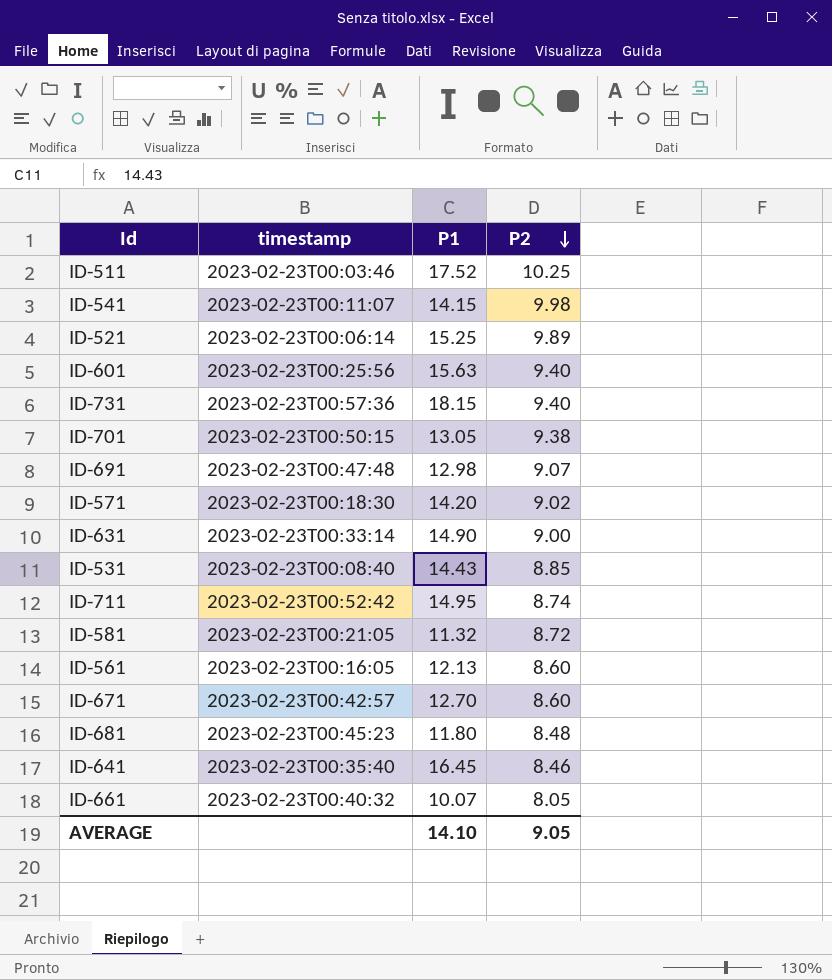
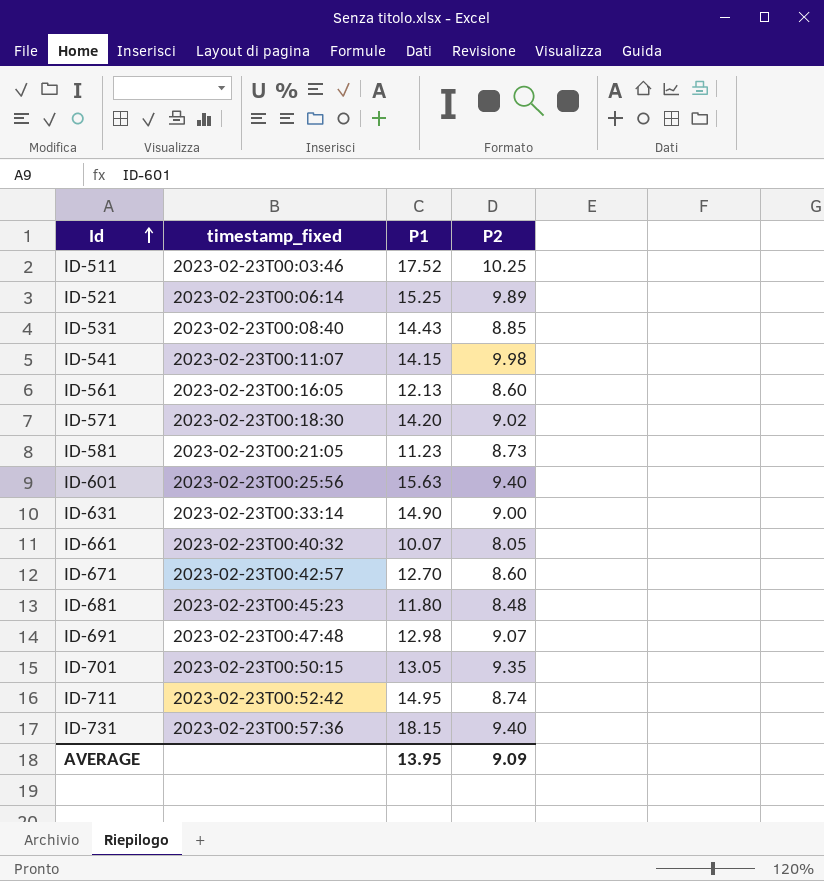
row order: P2 descending -> Id ascending
column name: timestamp -> timestamp_fixed
row ID-641: 2023-02-23T00:35:40 | 16.45 | 8.46 -> none
ID-581 | P1: 11.32 -> 11.23
ID-581 | P2: 8.72 -> 8.73
ID-701 | P2: 9.38 -> 9.35
AVERAGE | P1: 14.10 -> 13.95
AVERAGE | P2: 9.05 -> 9.09

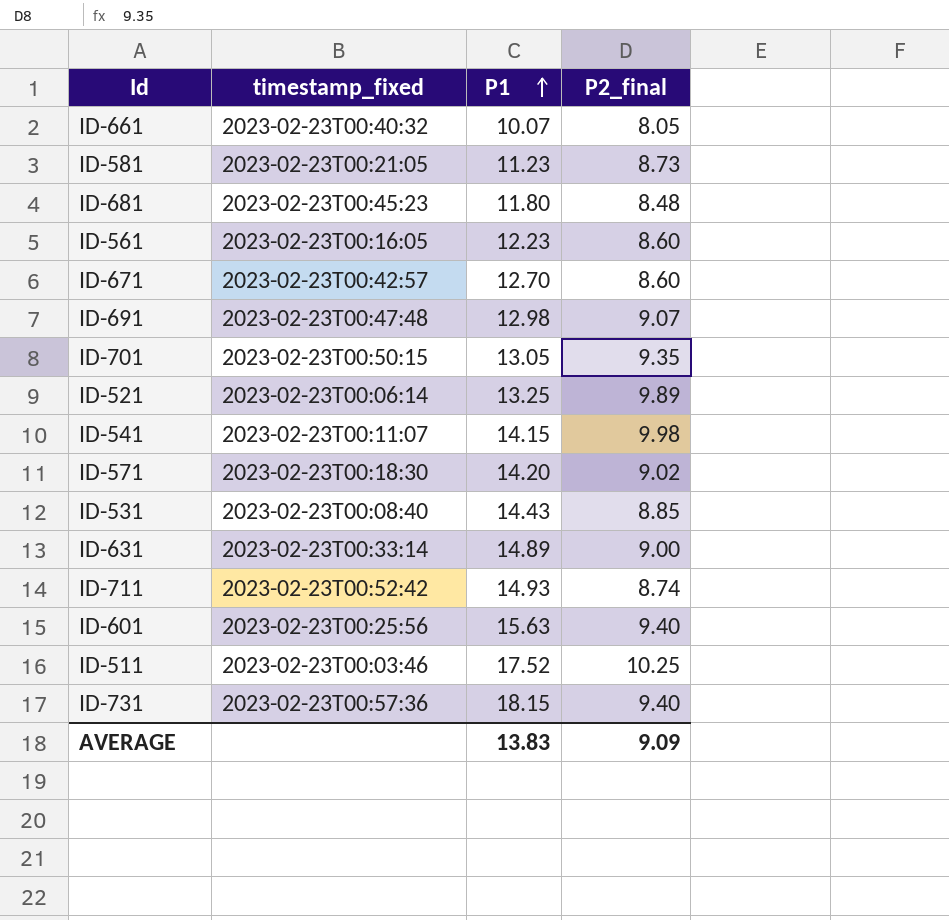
row order: Id ascending -> P1 ascending
column name: P2 -> P2_final
ID-561 | P1: 12.13 -> 12.23
ID-521 | P1: 15.25 -> 13.25
ID-631 | P1: 14.90 -> 14.89
ID-711 | P1: 14.95 -> 14.93
AVERAGE | P1: 13.95 -> 13.83

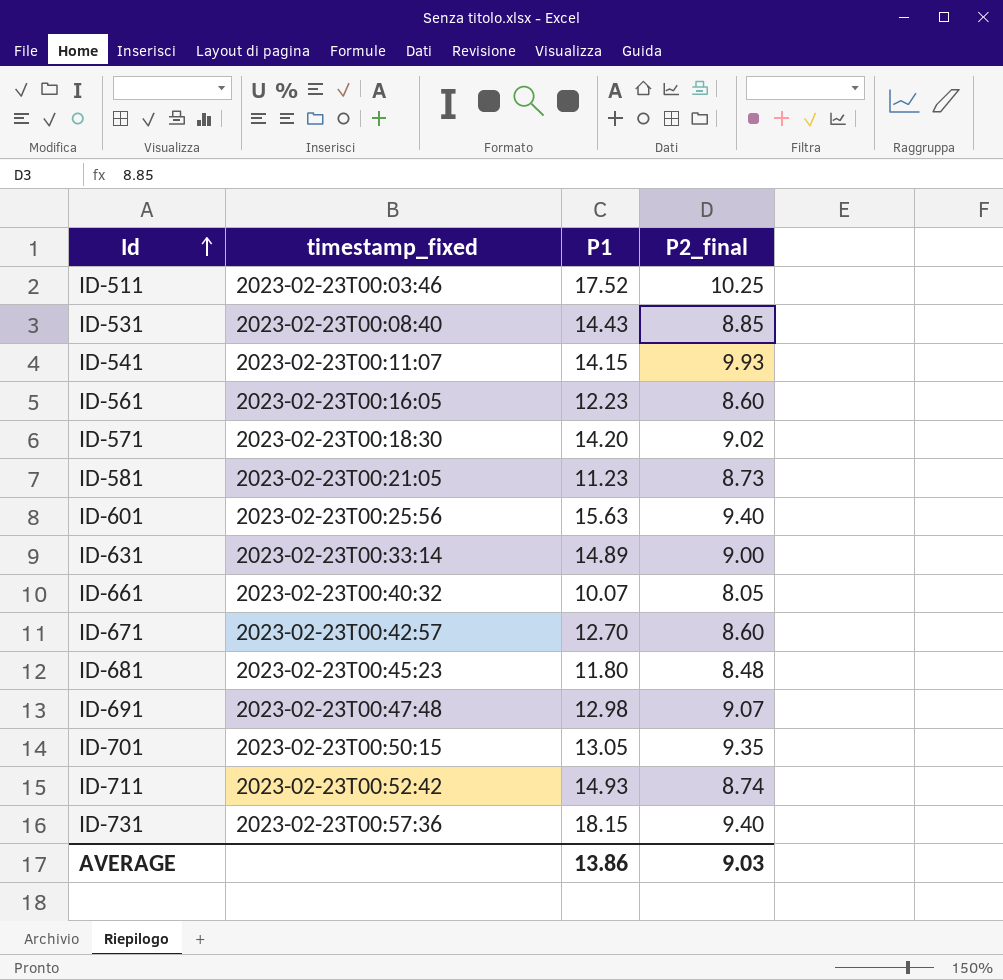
row order: P1 ascending -> Id ascending
row ID-521: 2023-02-23T00:06:14 | 13.25 | 9.89 -> none
ID-541 | P2_final: 9.98 -> 9.93
AVERAGE | P1: 13.83 -> 13.86
AVERAGE | P2_final: 9.09 -> 9.03

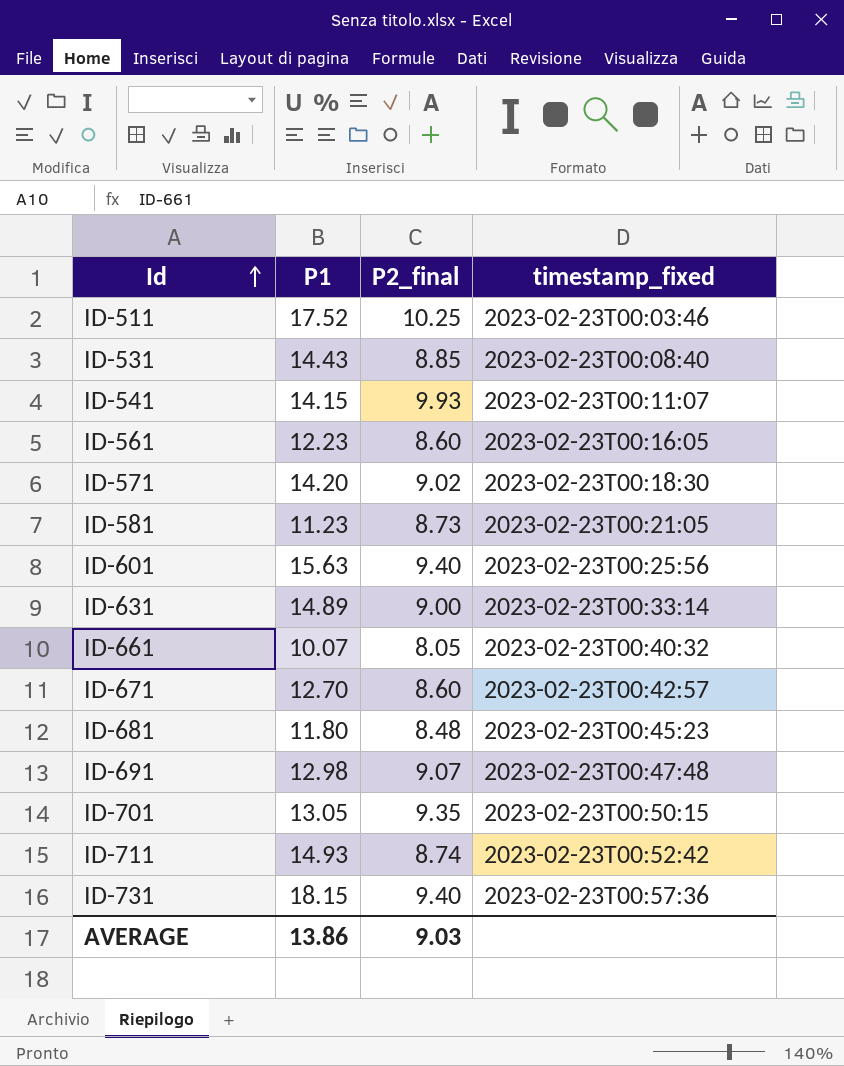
column timestamp_fixed | position: 2 -> 4

